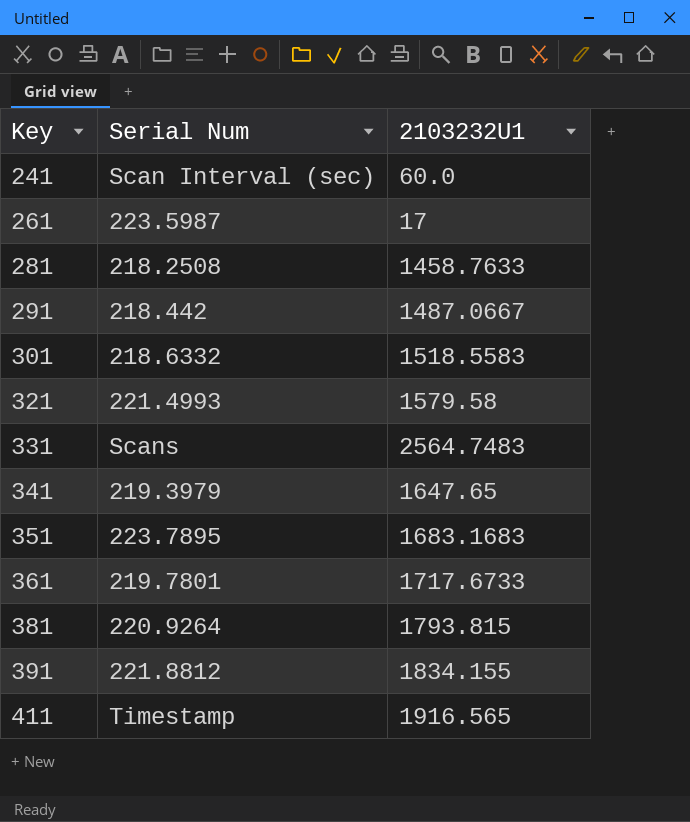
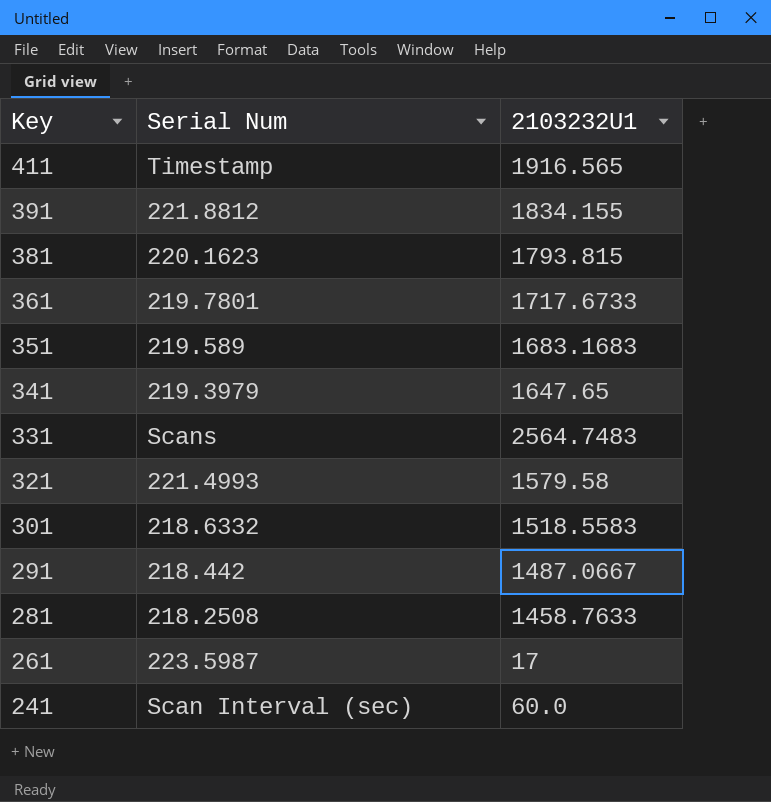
row order: Key ascending -> Key descending
381 | Serial Num: 220.9264 -> 220.1623
351 | Serial Num: 223.7895 -> 219.589

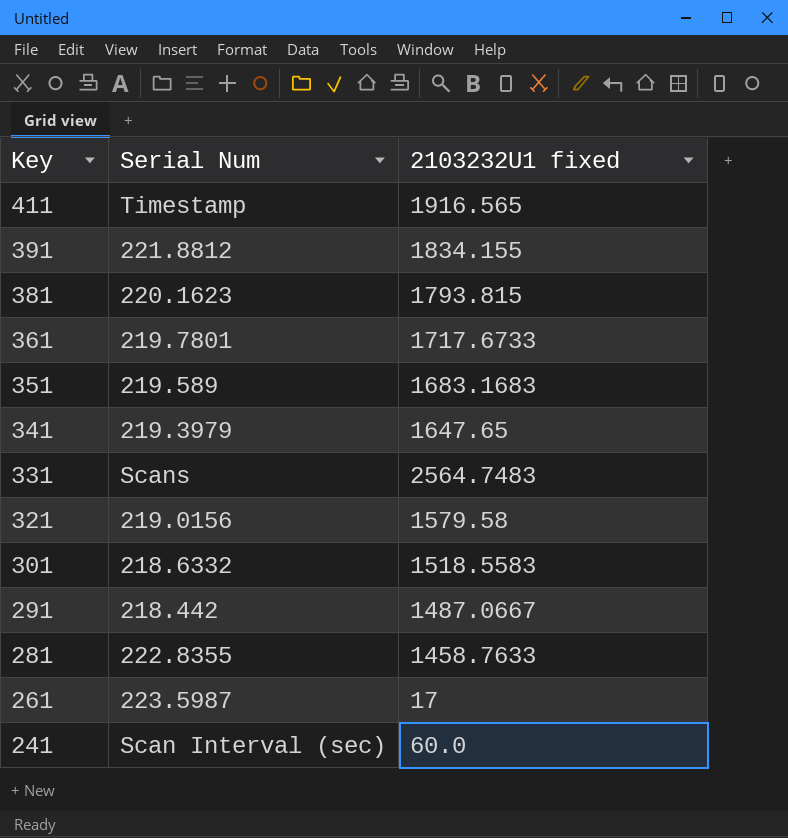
column name: 2103232U1 -> 2103232U1 fixed
321 | Serial Num: 221.4993 -> 219.0156
281 | Serial Num: 218.2508 -> 222.8355

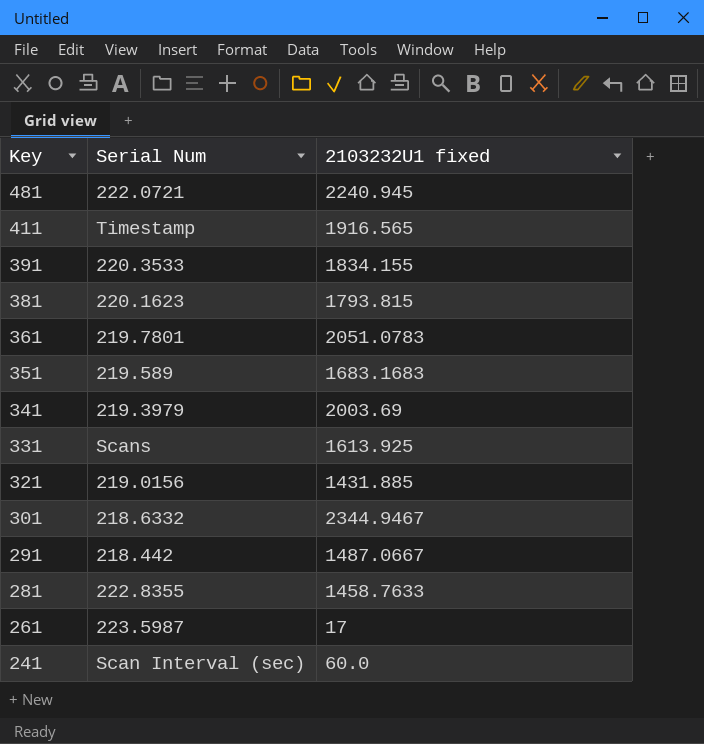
row 481: none -> 222.0721 | 2240.945
391 | Serial Num: 221.8812 -> 220.3533
361 | 2103232U1 fixed: 1717.6733 -> 2051.0783
341 | 2103232U1 fixed: 1647.65 -> 2003.69
331 | 2103232U1 fixed: 2564.7483 -> 1613.925
321 | 2103232U1 fixed: 1579.58 -> 1431.885
301 | 2103232U1 fixed: 1518.5583 -> 2344.9467

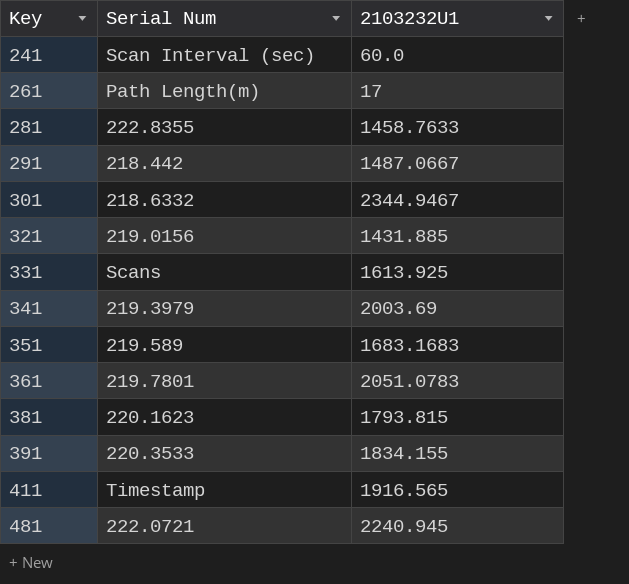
row order: Key descending -> Key ascending
column name: 2103232U1 fixed -> 2103232U1
261 | Serial Num: 223.5987 -> Path Length(m)

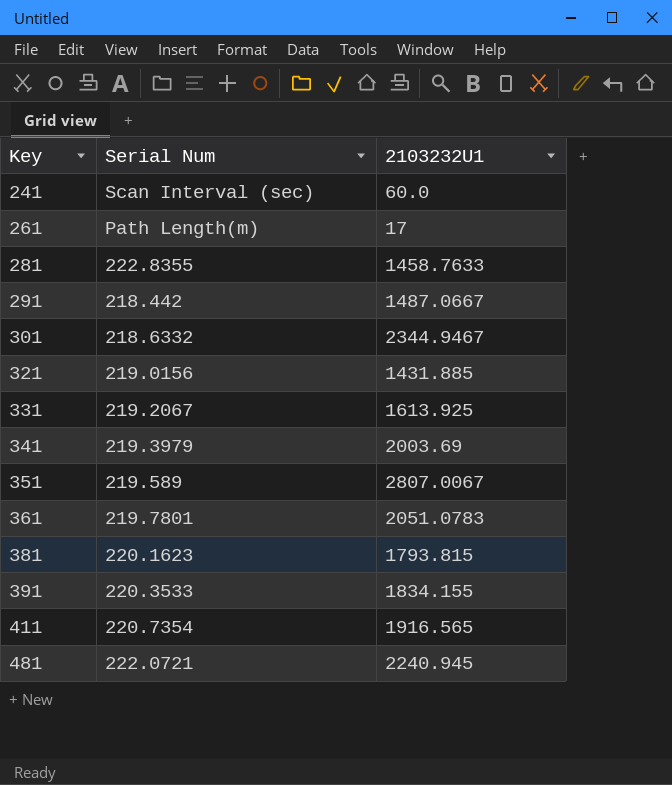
331 | Serial Num: Scans -> 219.2067
351 | 2103232U1: 1683.1683 -> 2807.0067
411 | Serial Num: Timestamp -> 220.7354

